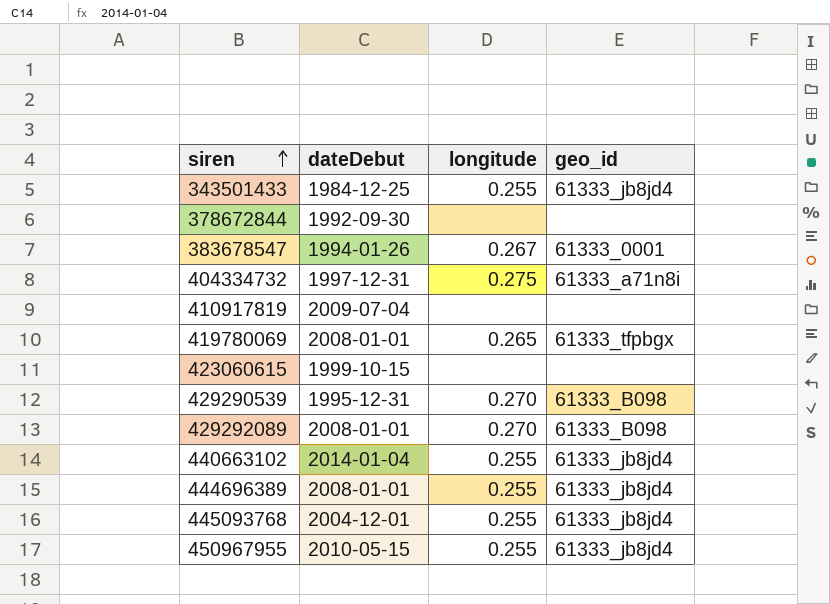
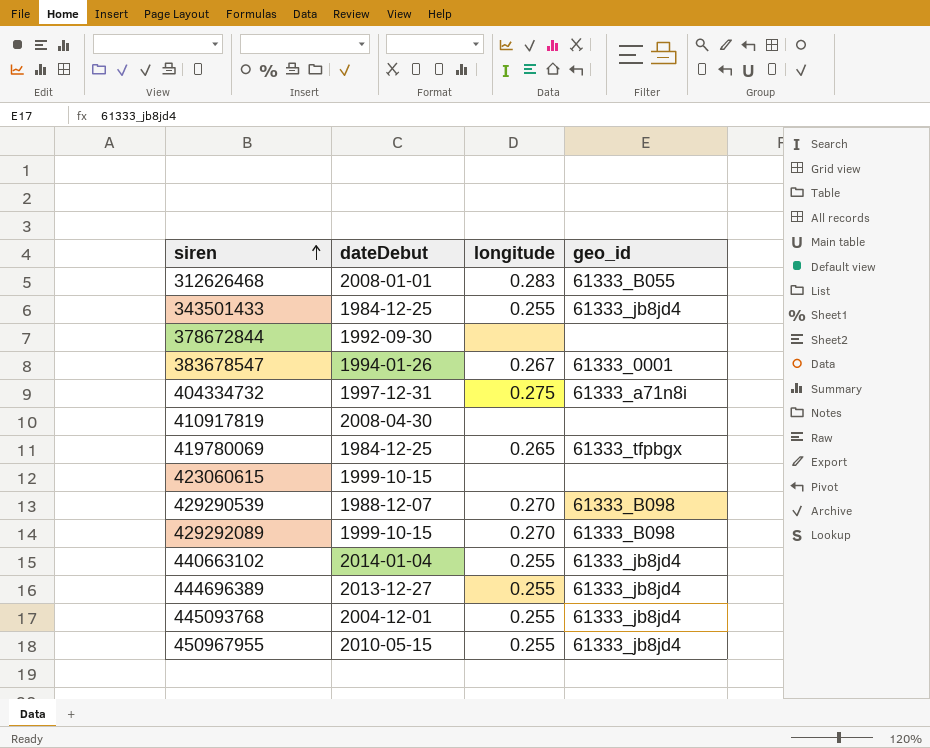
row 312626468: none -> 2008-01-01 | 0.283 | 61333_B055
410917819 | dateDebut: 2009-07-04 -> 2008-04-30
419780069 | dateDebut: 2008-01-01 -> 1984-12-25
429290539 | dateDebut: 1995-12-31 -> 1988-12-07
429292089 | dateDebut: 2008-01-01 -> 1999-10-15
444696389 | dateDebut: 2008-01-01 -> 2013-12-27

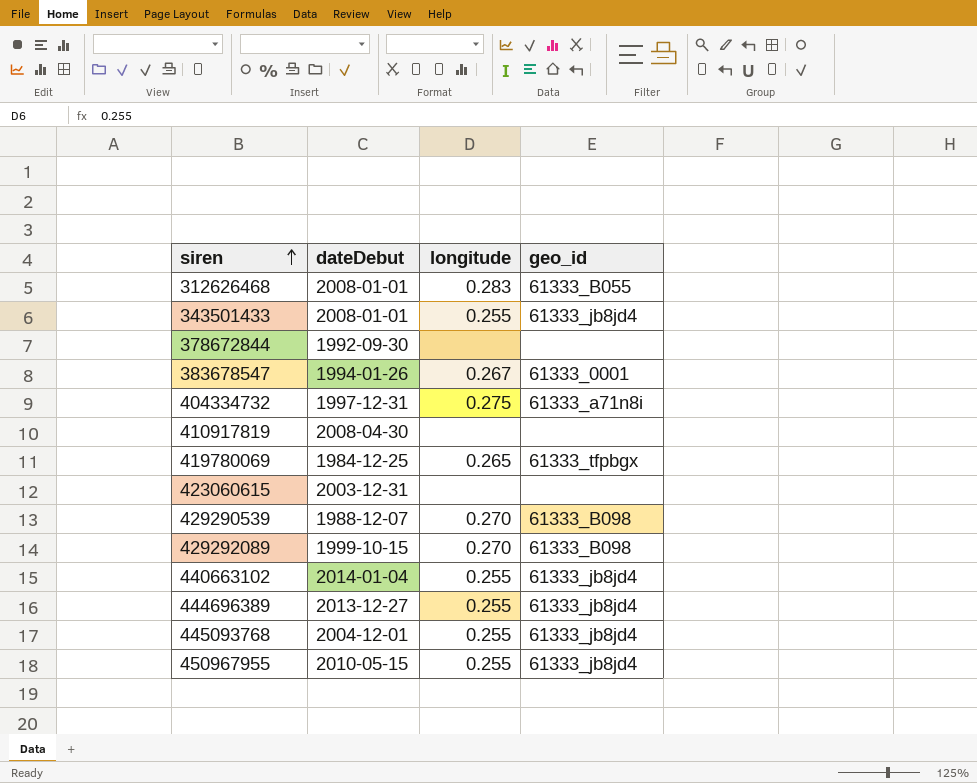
343501433 | dateDebut: 1984-12-25 -> 2008-01-01
423060615 | dateDebut: 1999-10-15 -> 2003-12-31

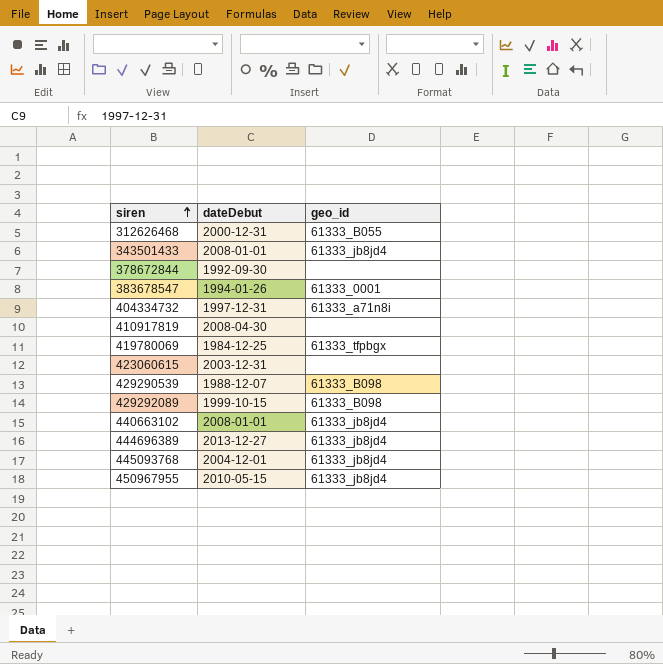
column longitude | position: 3 -> none
312626468 | dateDebut: 2008-01-01 -> 2000-12-31
440663102 | dateDebut: 2014-01-04 -> 2008-01-01

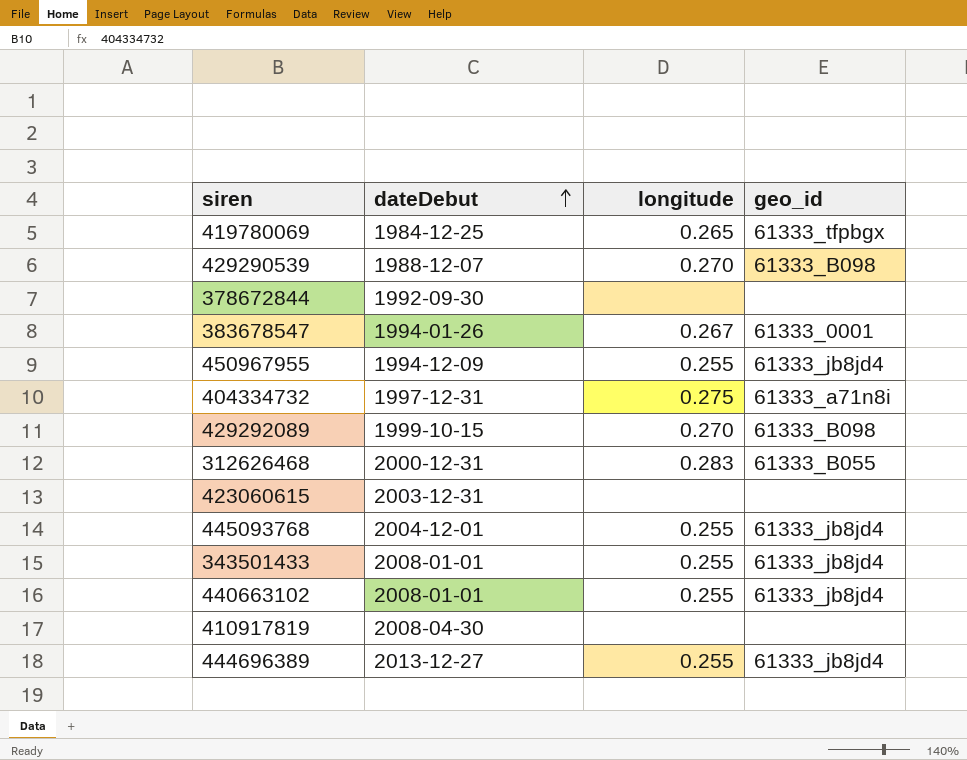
row order: siren ascending -> dateDebut ascending
column longitude | position: none -> 3
450967955 | dateDebut: 2010-05-15 -> 1994-12-09

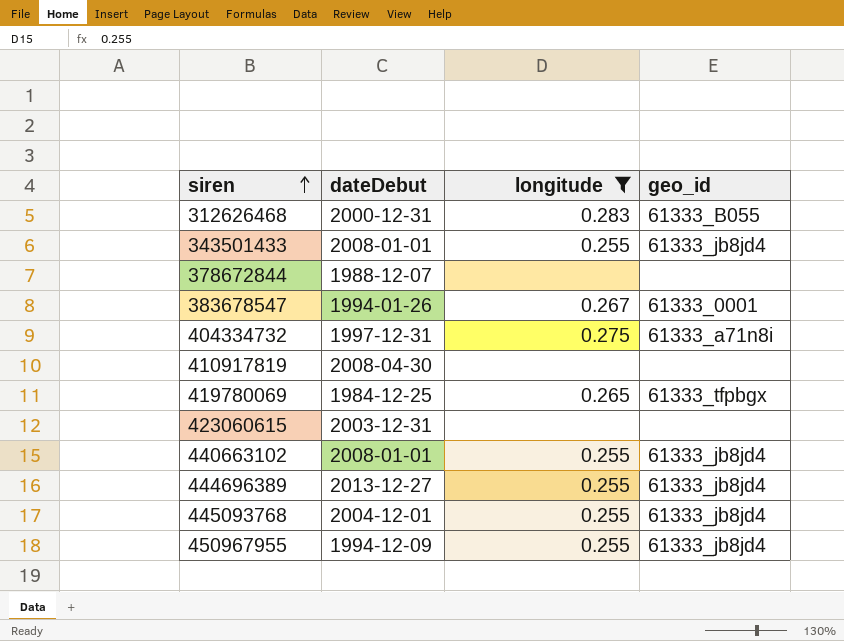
filter: none -> longitude != 0.270
row order: dateDebut ascending -> siren ascending
378672844 | dateDebut: 1992-09-30 -> 1988-12-07

